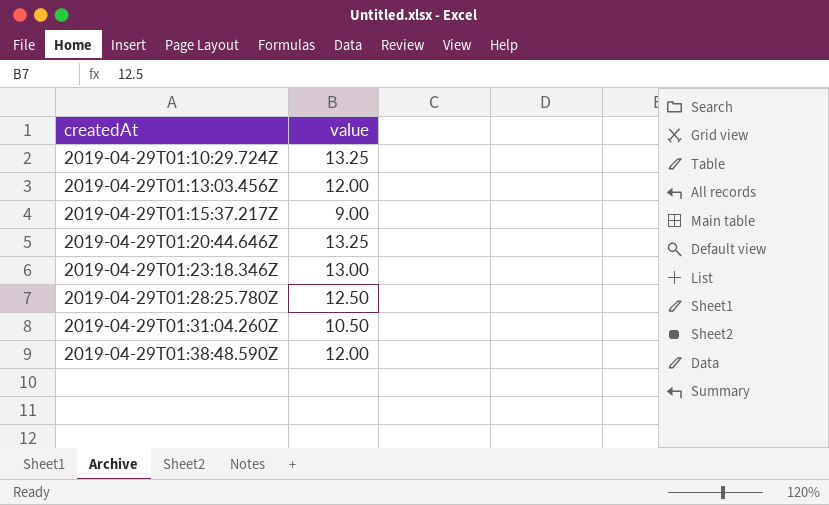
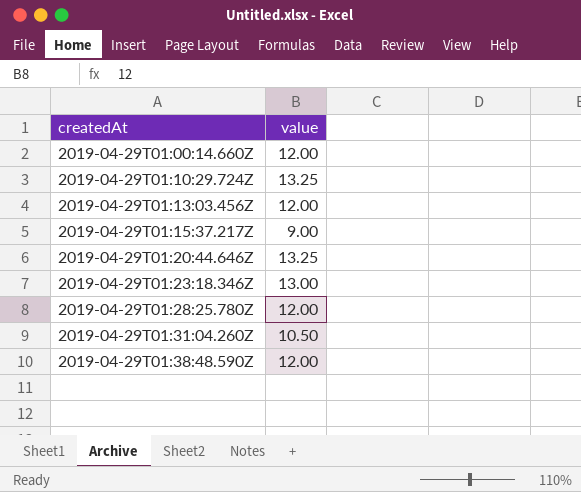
row 2019-04-29T01:00:14.660Z: none -> 12.00
2019-04-29T01:28:25.780Z | value: 12.50 -> 12.00

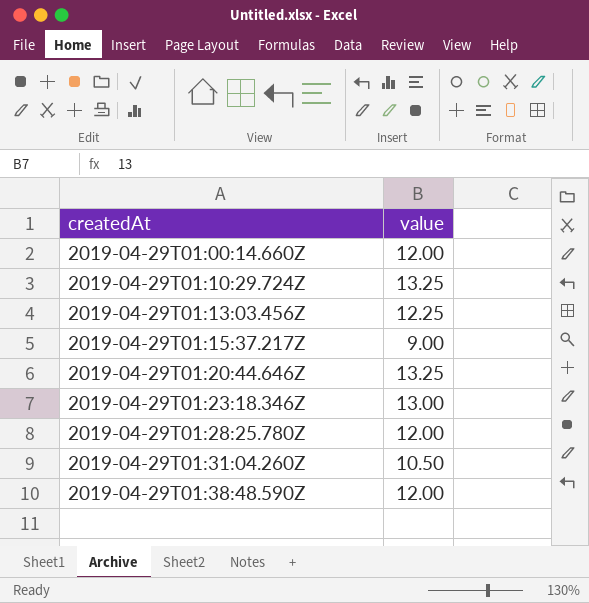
2019-04-29T01:13:03.456Z | value: 12.00 -> 12.25

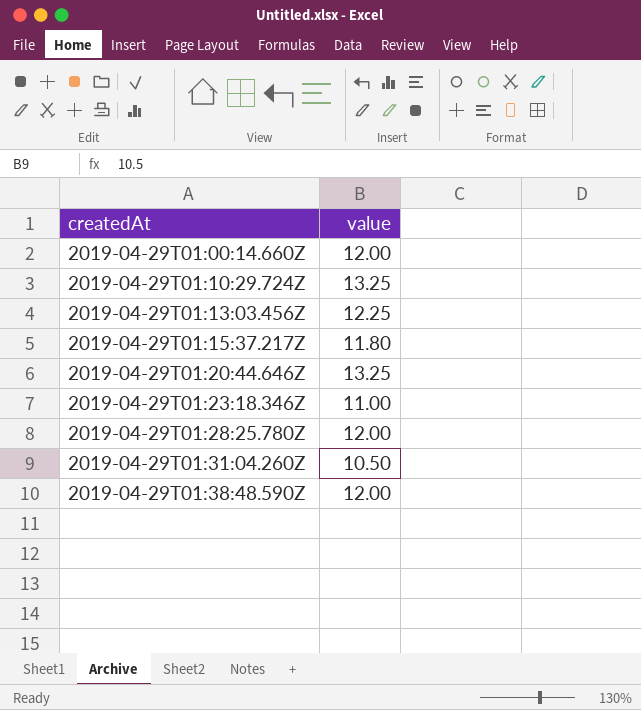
2019-04-29T01:15:37.217Z | value: 9.00 -> 11.80
2019-04-29T01:23:18.346Z | value: 13.00 -> 11.00

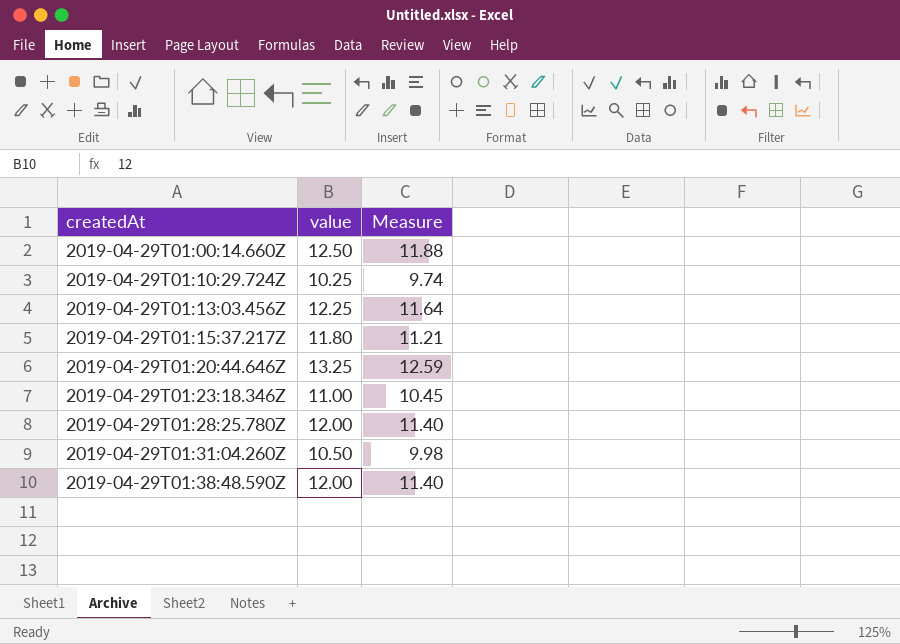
column Measure | formula: none -> [value] * 0.95
2019-04-29T01:00:14.660Z | value: 12.00 -> 12.50
2019-04-29T01:10:29.724Z | value: 13.25 -> 10.25

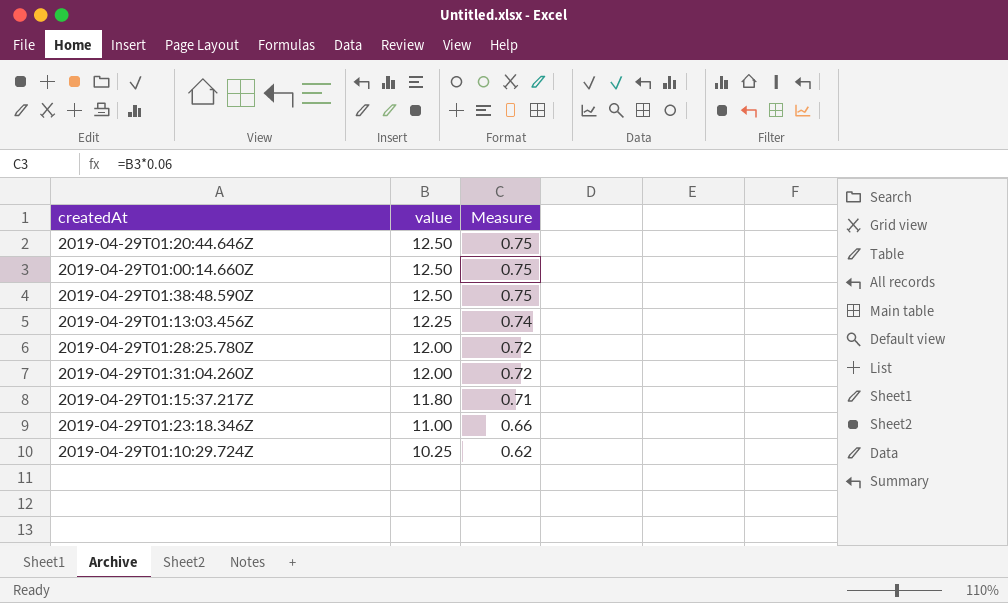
row order: createdAt ascending -> value descending
column Measure | formula: [value] * 0.95 -> [value] * 0.06
2019-04-29T01:20:44.646Z | value: 13.25 -> 12.50
2019-04-29T01:38:48.590Z | value: 12.00 -> 12.50
2019-04-29T01:31:04.260Z | value: 10.50 -> 12.00

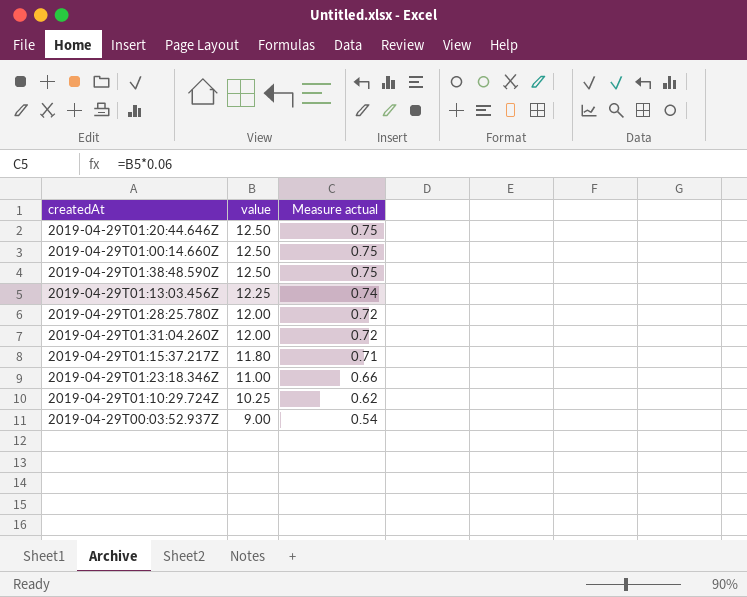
column name: Measure -> Measure actual
row 2019-04-29T00:03:52.937Z: none -> 9.00 | 0.54

